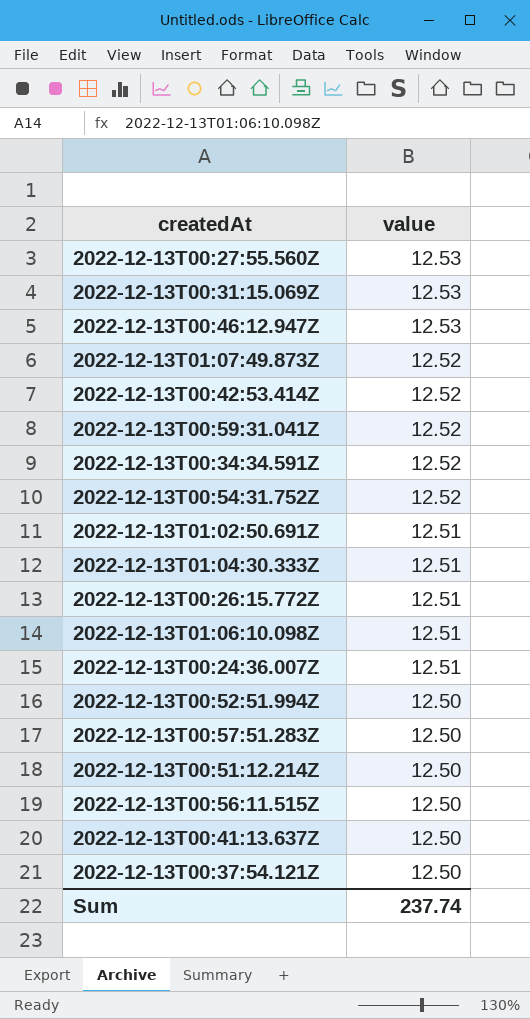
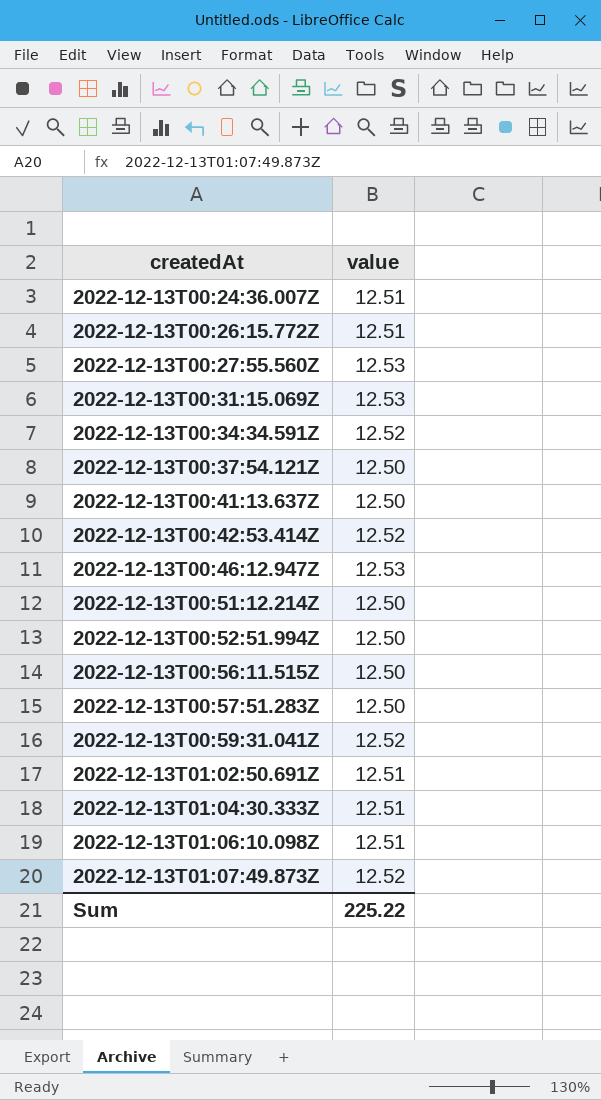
row order: value descending -> createdAt ascending
row 2022-12-13T00:54:31.752Z: 12.52 -> none
Sum | value: 237.74 -> 225.22

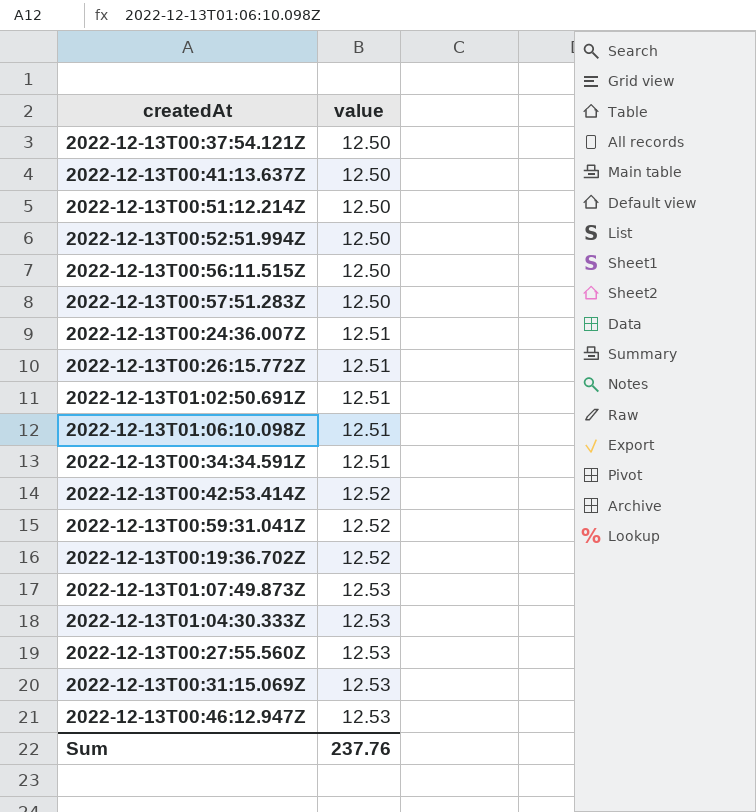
row order: createdAt ascending -> value ascending
2022-12-13T00:34:34.591Z | value: 12.52 -> 12.51
row 2022-12-13T00:19:36.702Z: none -> 12.52
2022-12-13T01:07:49.873Z | value: 12.52 -> 12.53
2022-12-13T01:04:30.333Z | value: 12.51 -> 12.53
Sum | value: 225.22 -> 237.76

